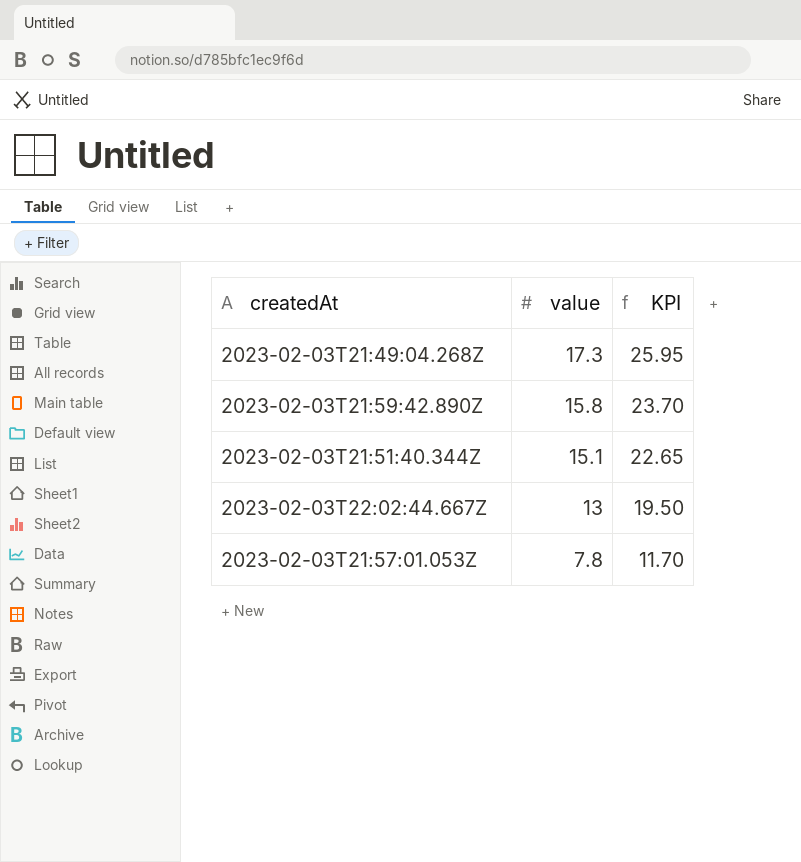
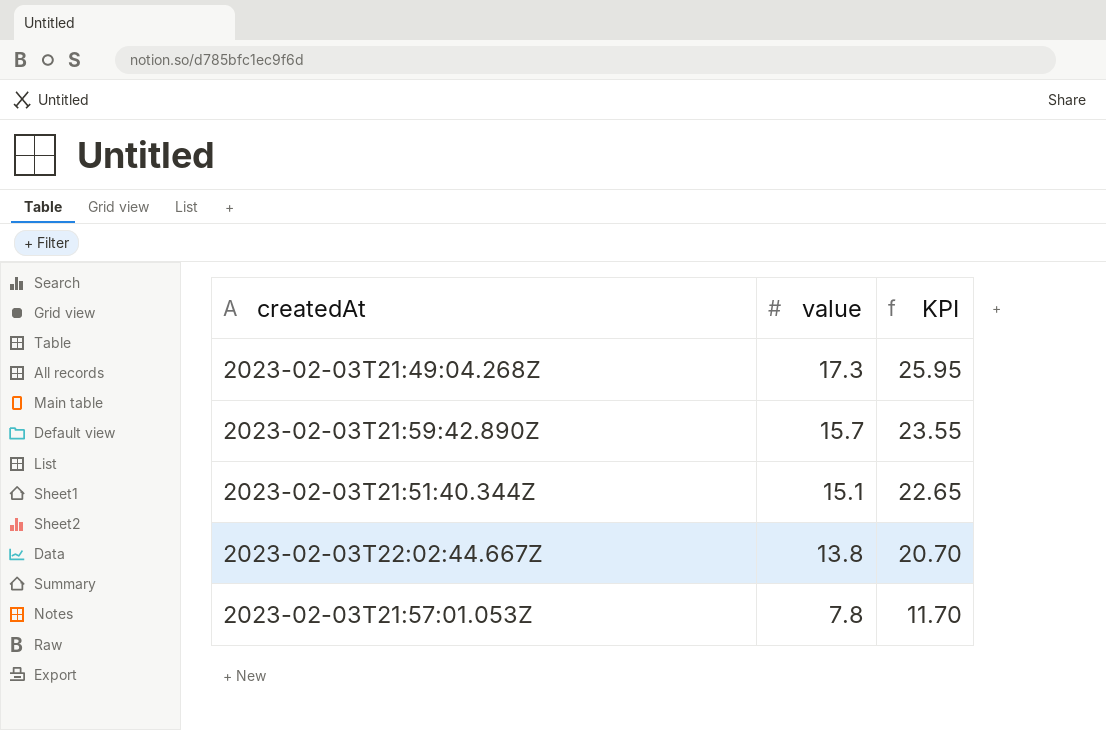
2023-02-03T21:59:42.890Z | value: 15.8 -> 15.7
2023-02-03T21:59:42.890Z | KPI: 23.70 -> 23.55
2023-02-03T22:02:44.667Z | value: 13 -> 13.8
2023-02-03T22:02:44.667Z | KPI: 19.50 -> 20.70

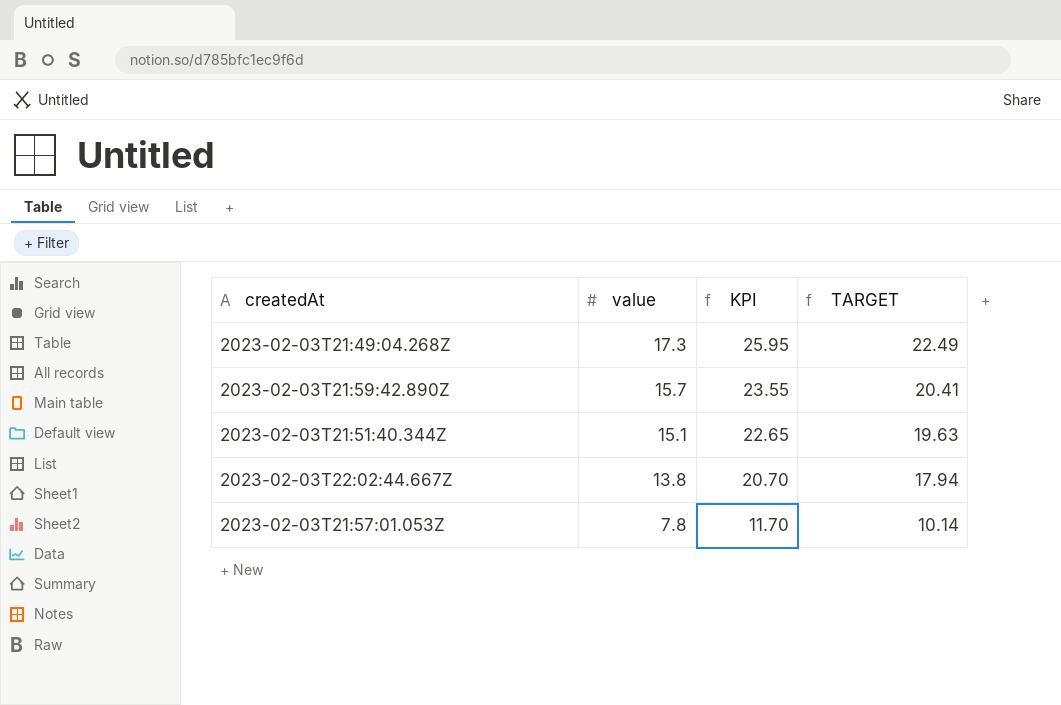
column TARGET | formula: none -> [value] * 1.3

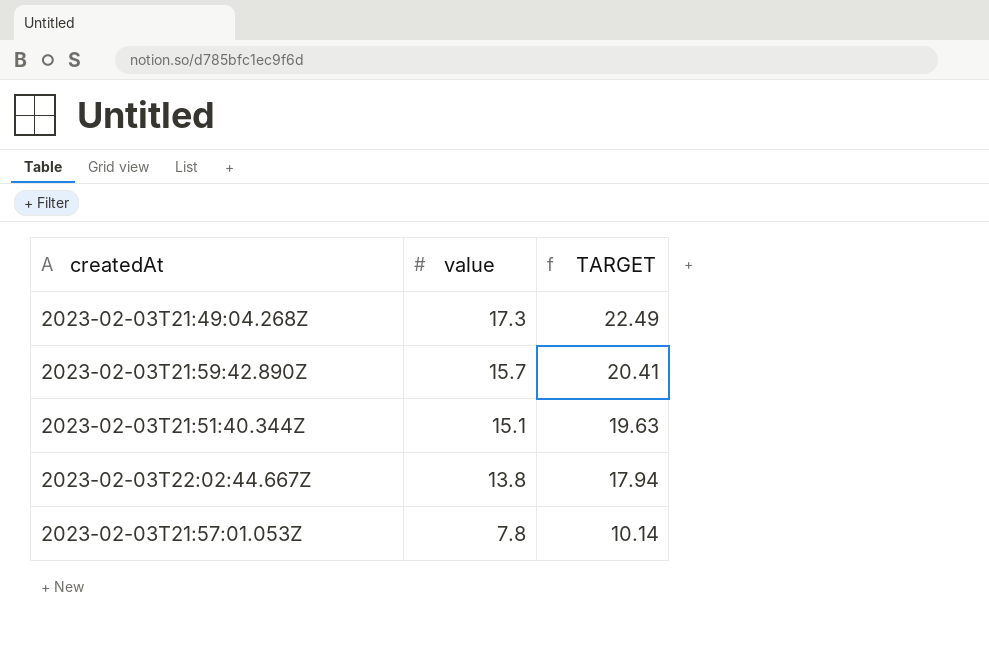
column KPI | formula: [value] * 1.5 -> none

